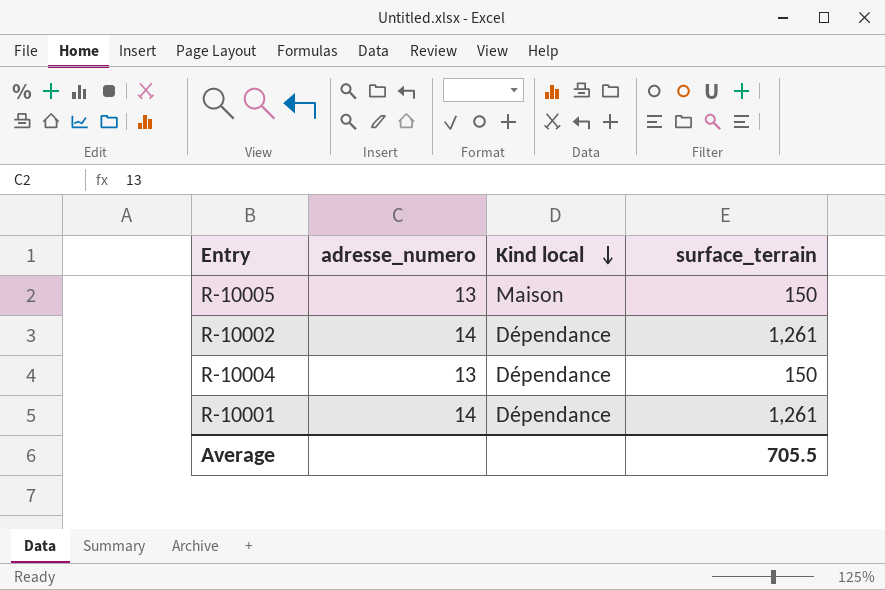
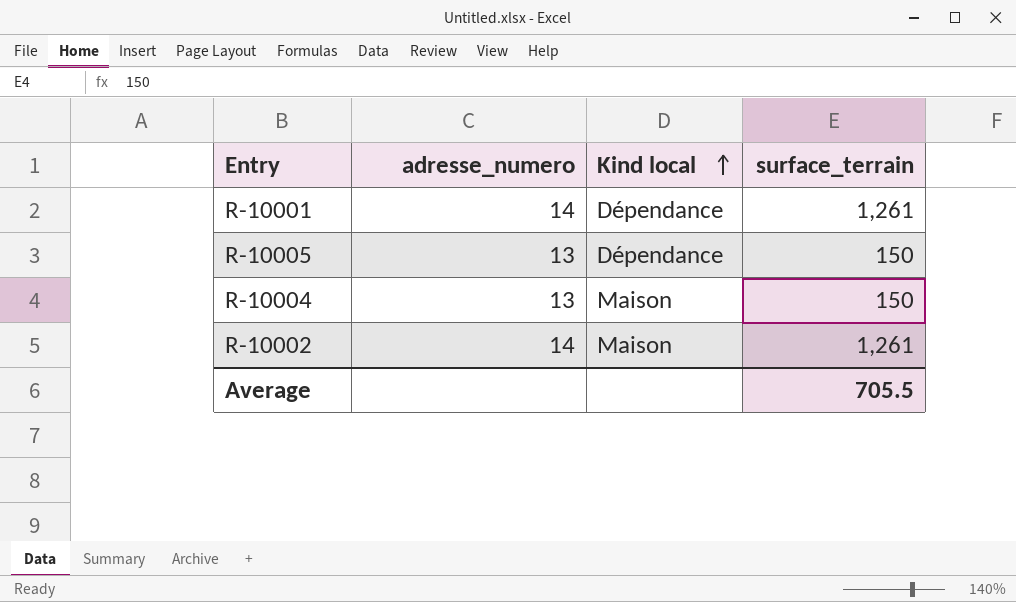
row order: Kind local descending -> Kind local ascending
R-10005 | Kind local: Maison -> Dépendance
R-10004 | Kind local: Dépendance -> Maison
R-10002 | Kind local: Dépendance -> Maison

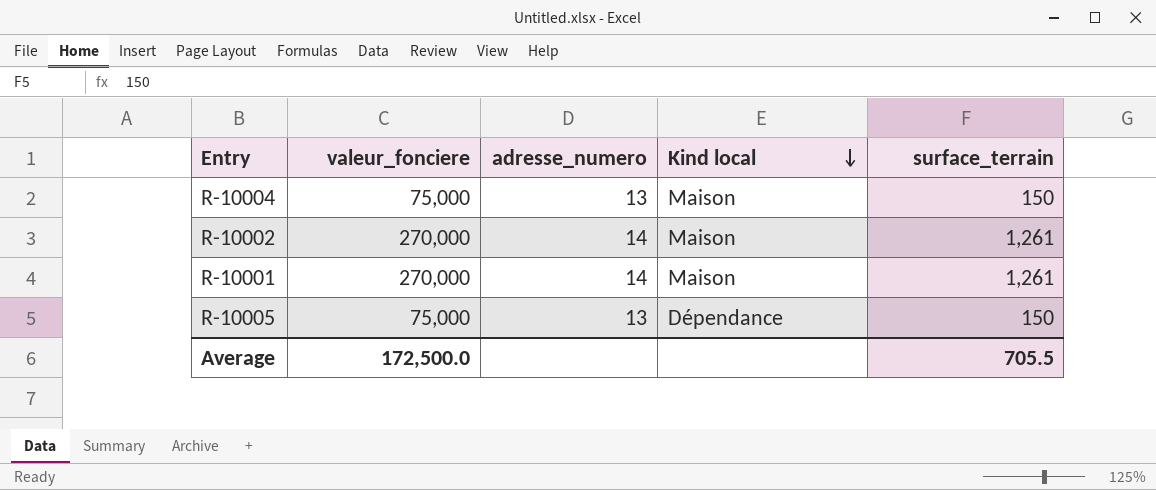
row order: Kind local ascending -> Kind local descending
column valeur_fonciere | position: none -> 2
R-10001 | Kind local: Dépendance -> Maison

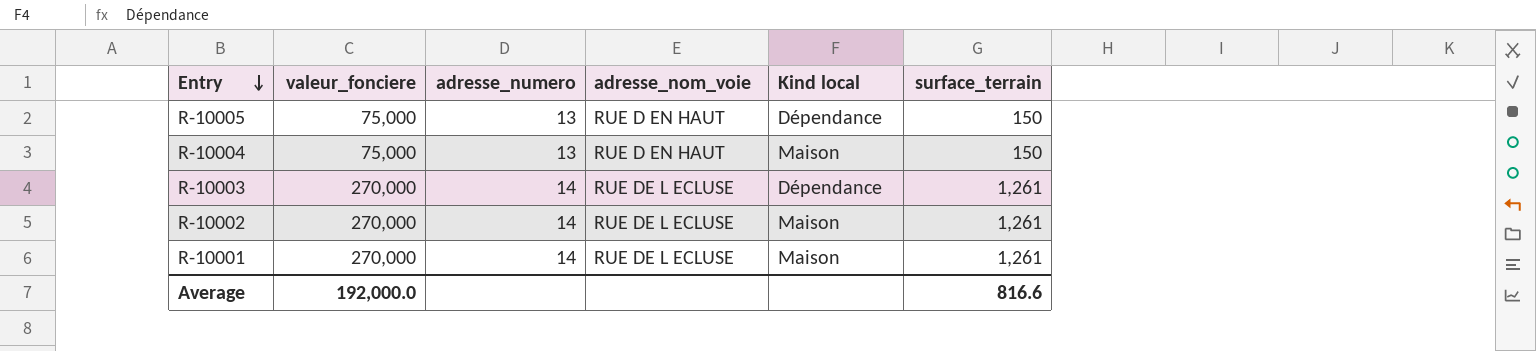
row order: Kind local descending -> Entry descending
column adresse_nom_voie | position: none -> 4
row R-10003: none -> 270,000 | 14 | RUE DE L ECLUSE | Dépendance | 1,261
Average | valeur_fonciere: 172,500.0 -> 192,000.0
Average | surface_terrain: 705.5 -> 816.6

